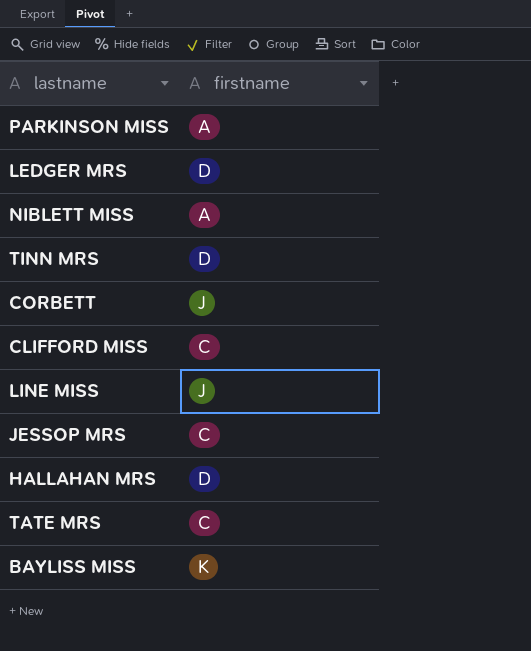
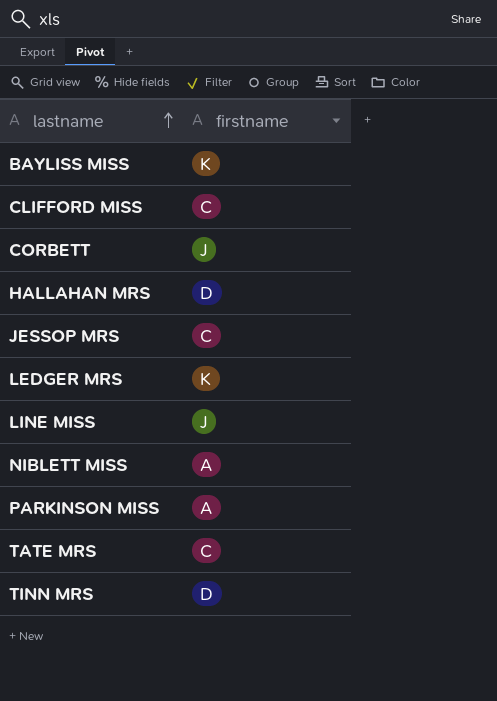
row order: none -> lastname ascending
LEDGER MRS | firstname: D -> K

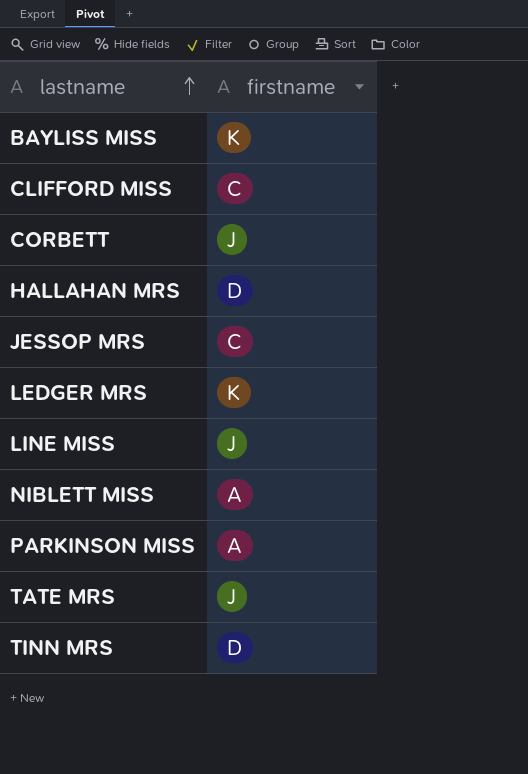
TATE MRS | firstname: C -> J

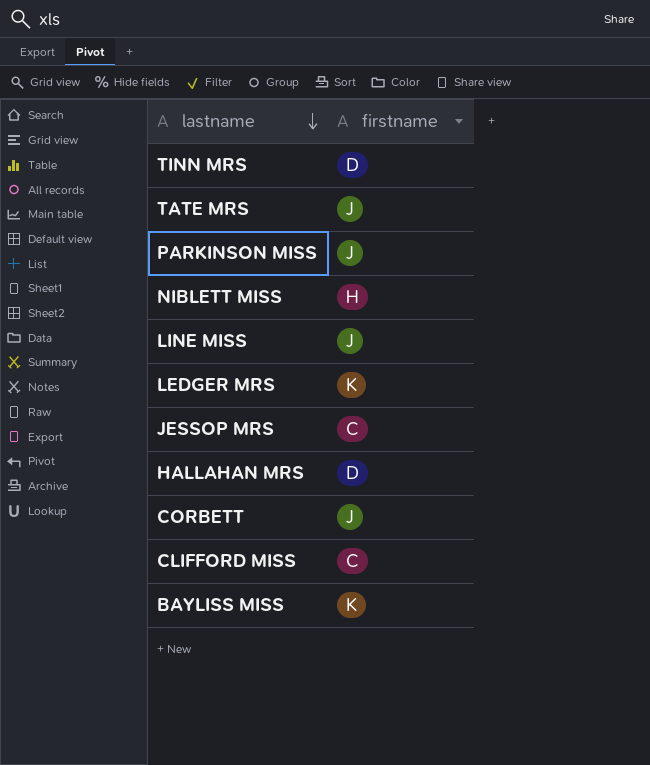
row order: lastname ascending -> lastname descending
PARKINSON MISS | firstname: A -> J
NIBLETT MISS | firstname: A -> H

